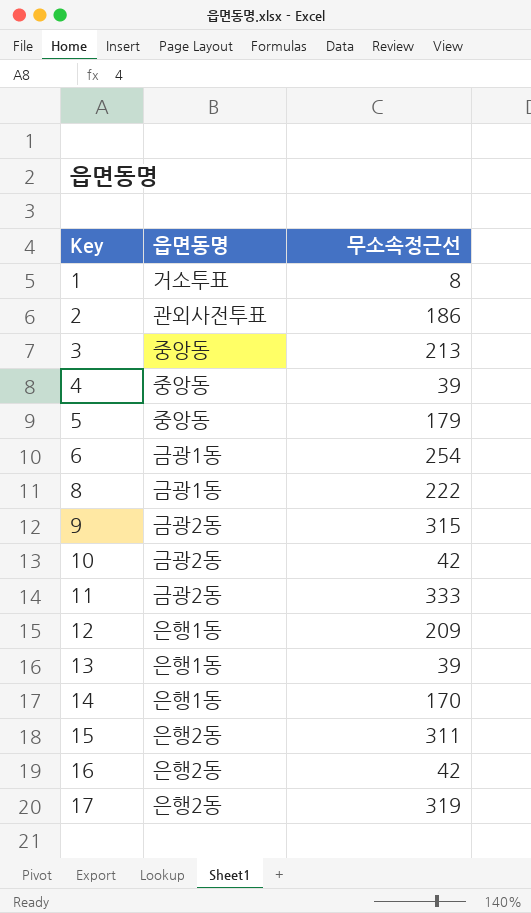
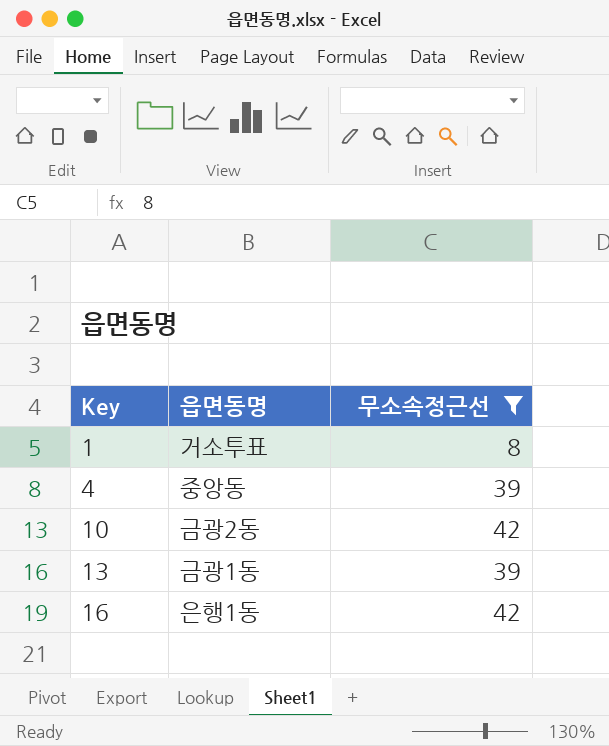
filter: none -> 무소속정근선 <= 42
13 | 읍면동명: 은행1동 -> 금광1동
16 | 읍면동명: 은행2동 -> 은행1동

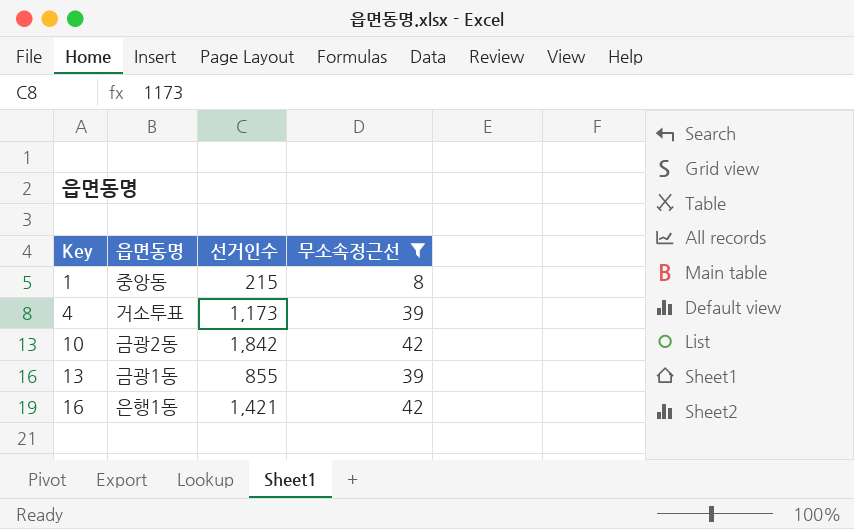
column 선거인수 | position: none -> 3
1 | 읍면동명: 거소투표 -> 중앙동
4 | 읍면동명: 중앙동 -> 거소투표

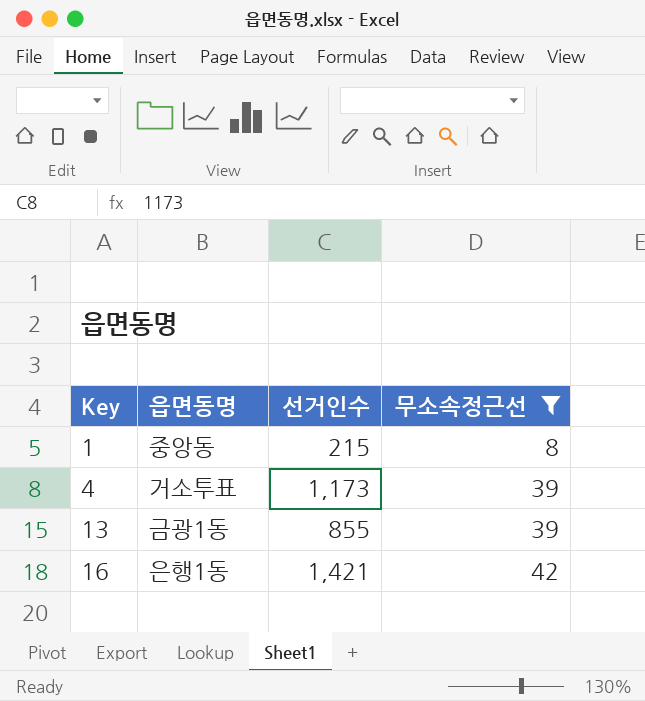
row 10: 금광2동 | 1,842 | 42 -> none

